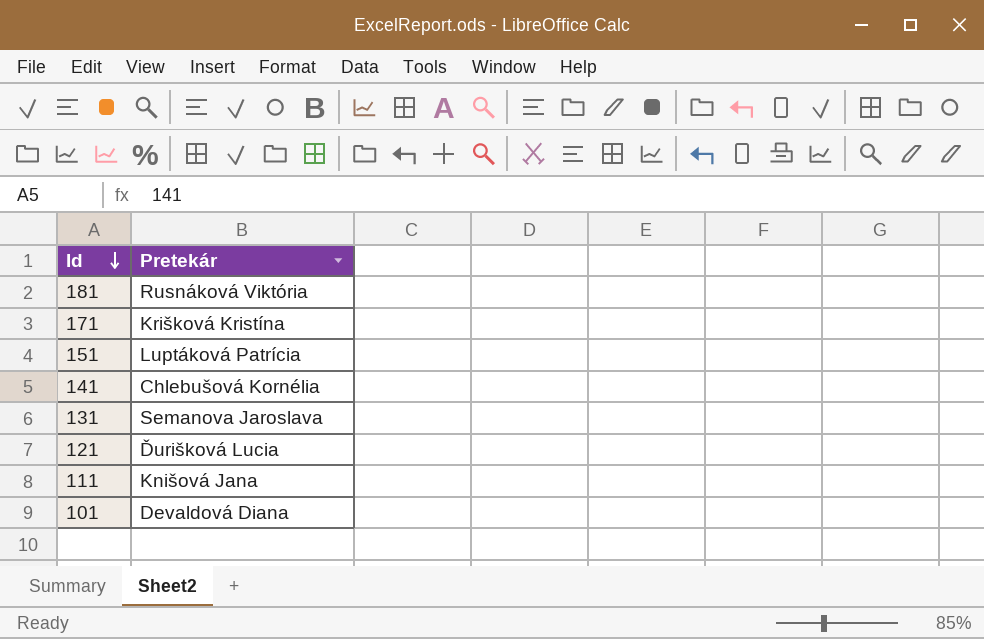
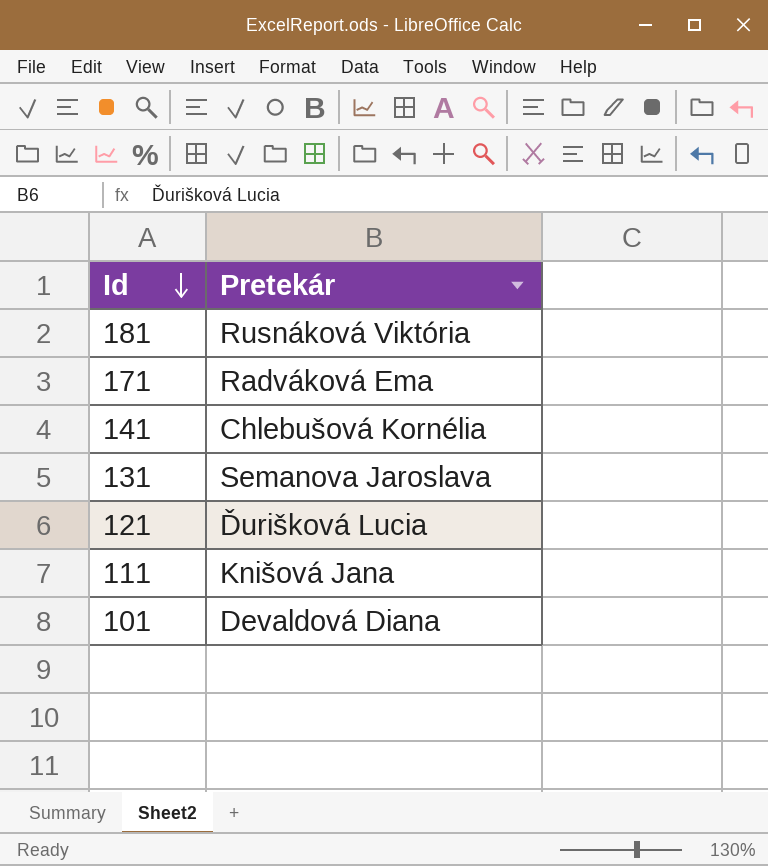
row 151: Luptáková Patrícia -> none
171 | Pretekár: Krišková Kristína -> Radváková Ema

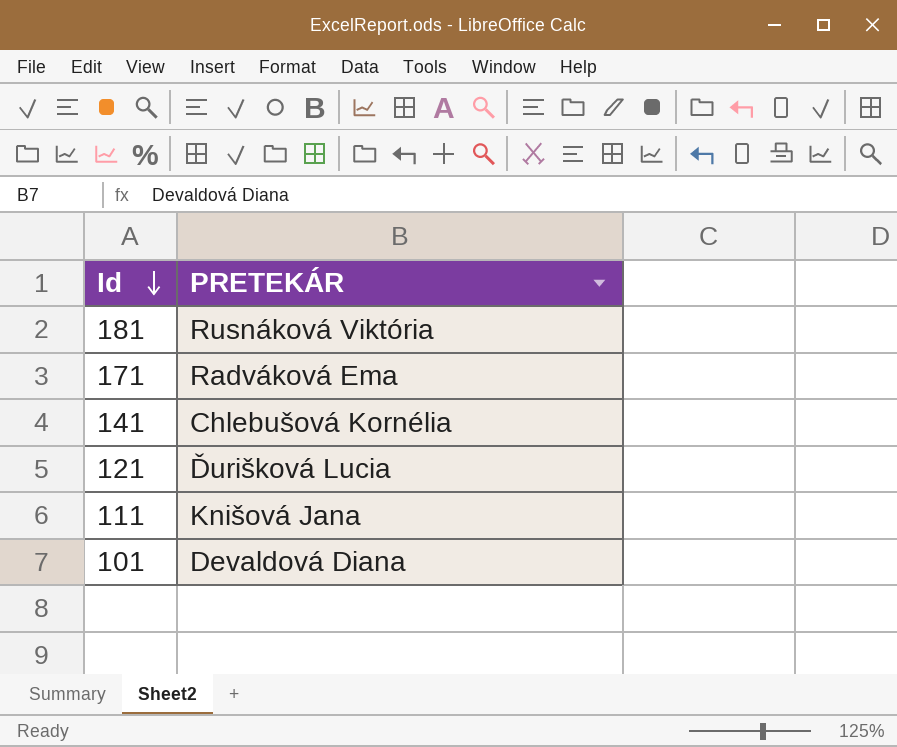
column name: Pretekár -> PRETEKÁR
row 131: Semanova Jaroslava -> none

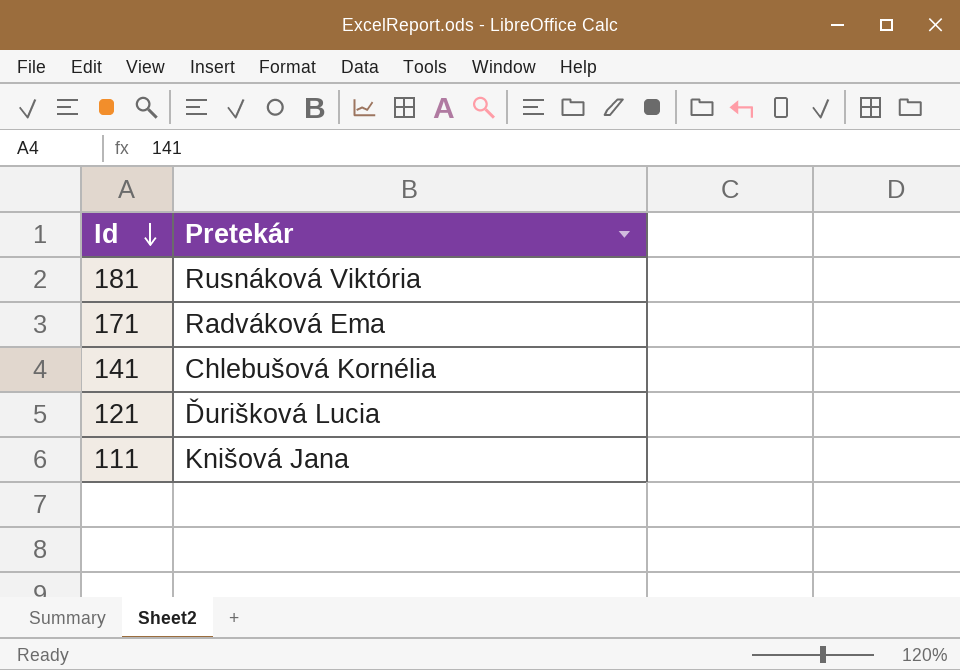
column name: PRETEKÁR -> Pretekár
row 101: Devaldová Diana -> none

